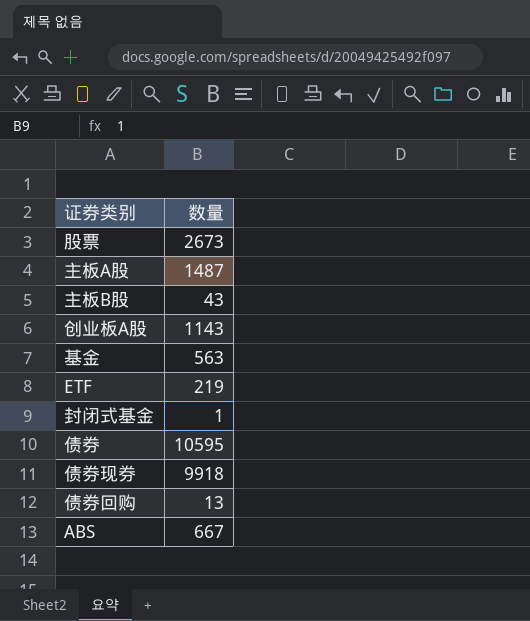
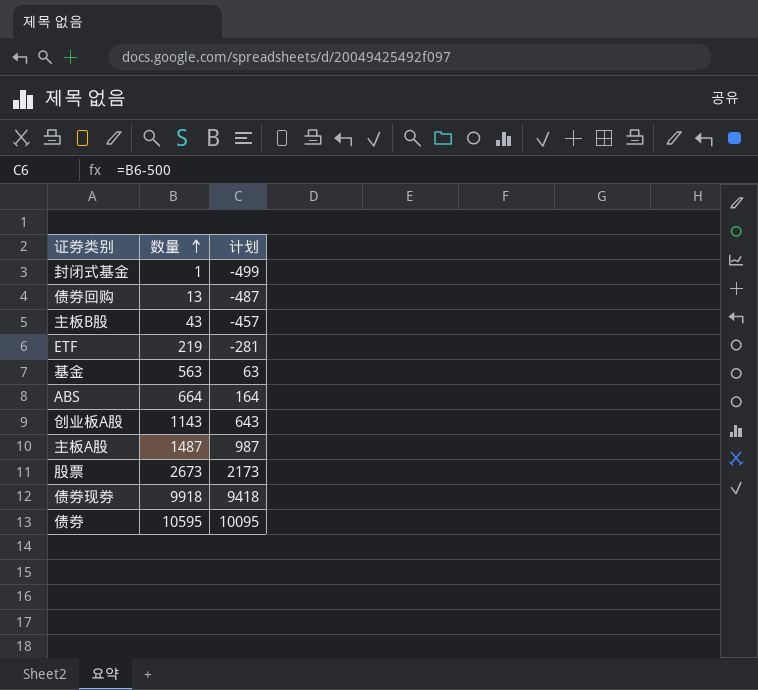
row order: none -> 数量 ascending
column 计划 | formula: none -> [数量] - 500
ABS | 数量: 667 -> 664

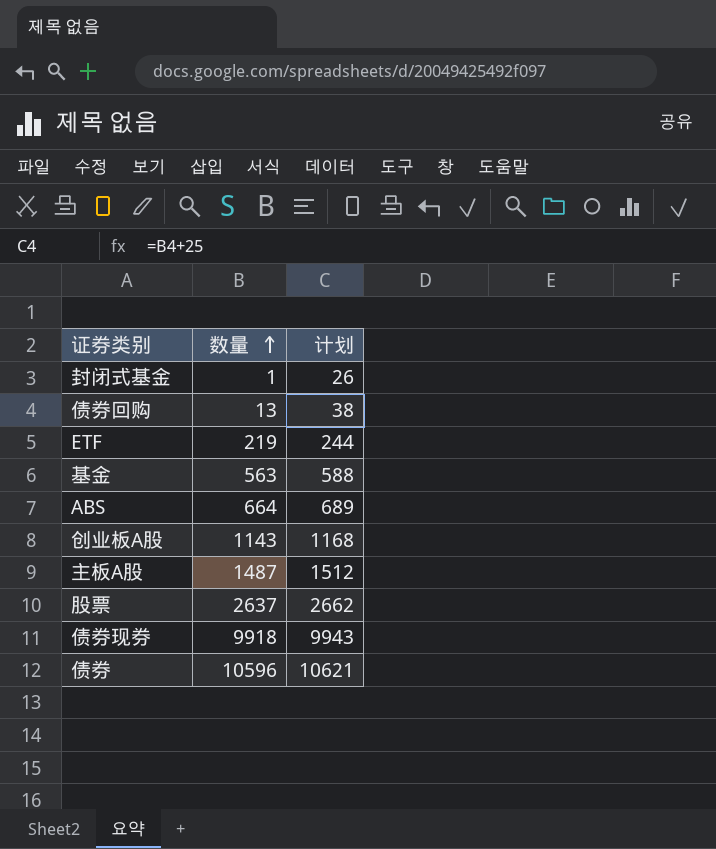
column 计划 | formula: [数量] - 500 -> [数量] + 25
row 主板B股: 43 | -457 -> none
股票 | 数量: 2673 -> 2637
债券 | 数量: 10595 -> 10596

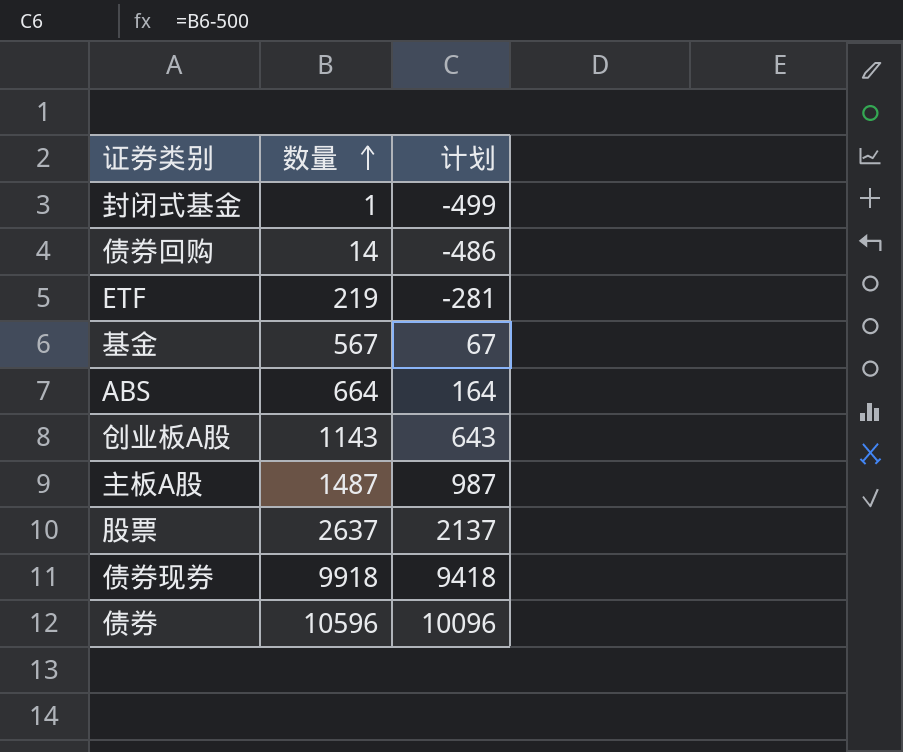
column 计划 | formula: [数量] + 25 -> [数量] - 500
债券回购 | 数量: 13 -> 14
基金 | 数量: 563 -> 567

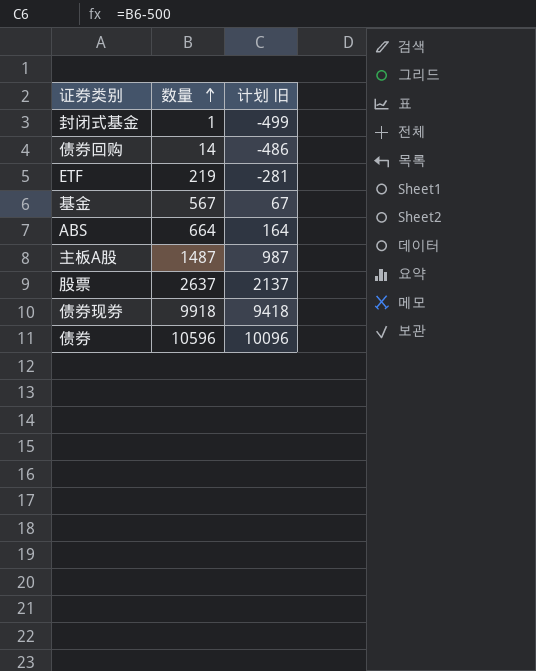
column name: 计划 -> 计划 旧
row 创业板A股: 1143 | 643 -> none

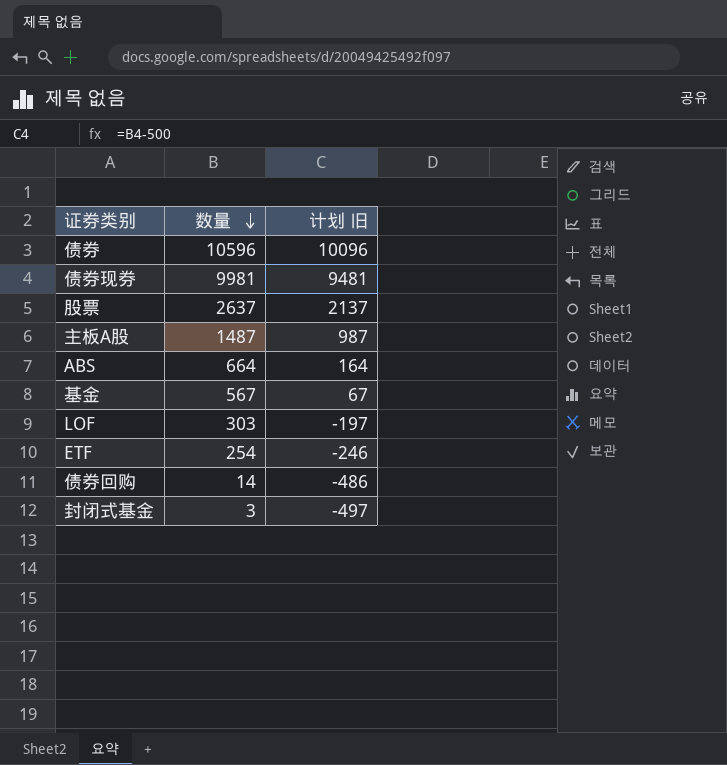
row order: 数量 ascending -> 数量 descending
债券现券 | 数量: 9918 -> 9981
债券现券 | 计划 旧: 9418 -> 9481
row LOF: none -> 303 | -197
ETF | 数量: 219 -> 254
ETF | 计划 旧: -281 -> -246
封闭式基金 | 数量: 1 -> 3
封闭式基金 | 计划 旧: -499 -> -497

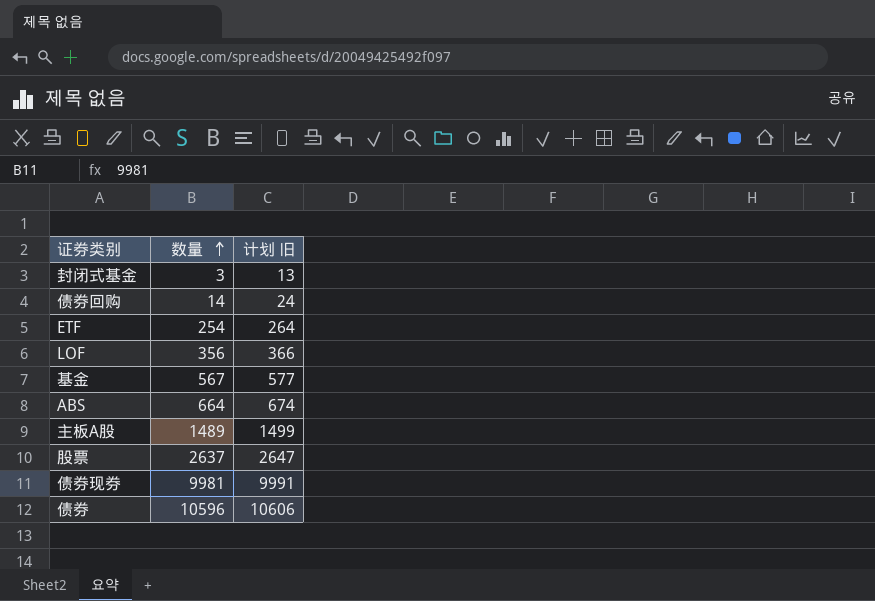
row order: 数量 descending -> 数量 ascending
column 计划 旧 | formula: [数量] - 500 -> [数量] + 10
LOF | 数量: 303 -> 356
主板A股 | 数量: 1487 -> 1489

